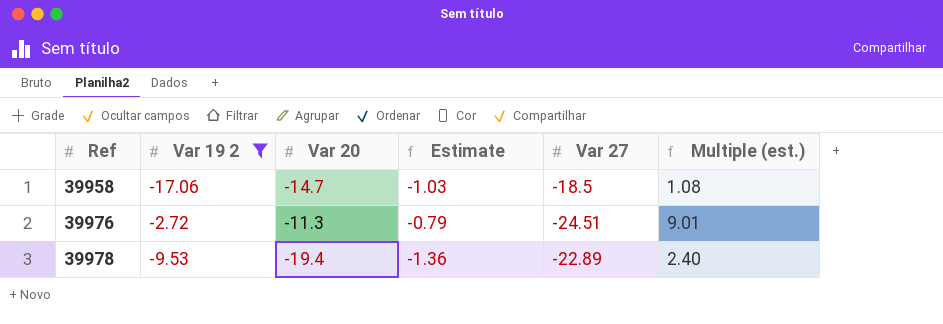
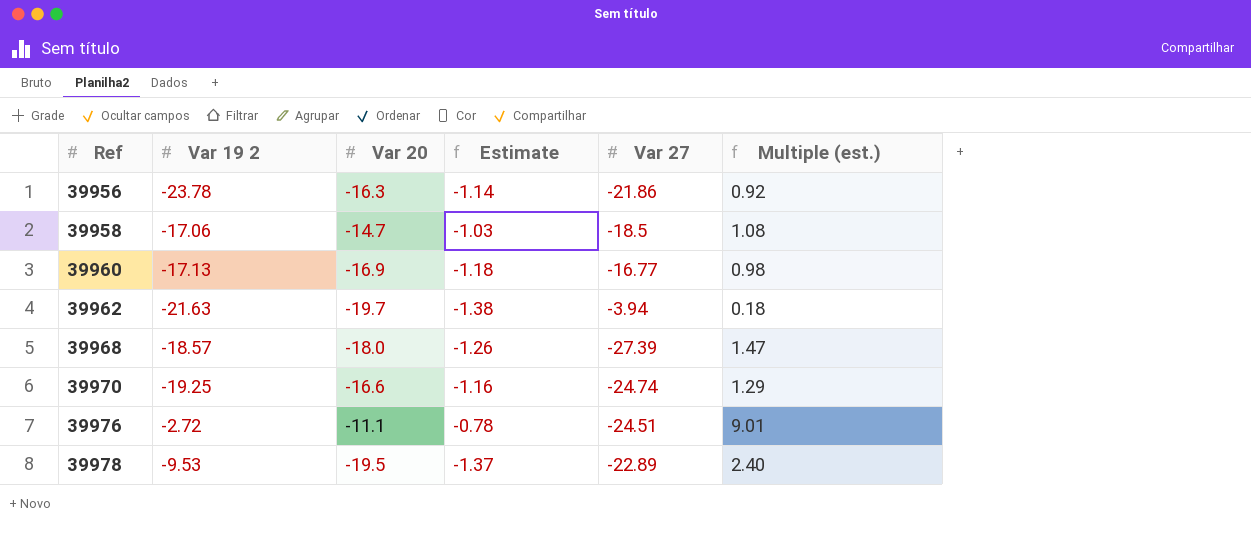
filter: Var 19 2 >= -17.06 -> none
39976 | Var 20: -11.3 -> -11.1
39976 | Estimate: -0.79 -> -0.78
39978 | Var 20: -19.4 -> -19.5
39978 | Estimate: -1.36 -> -1.37

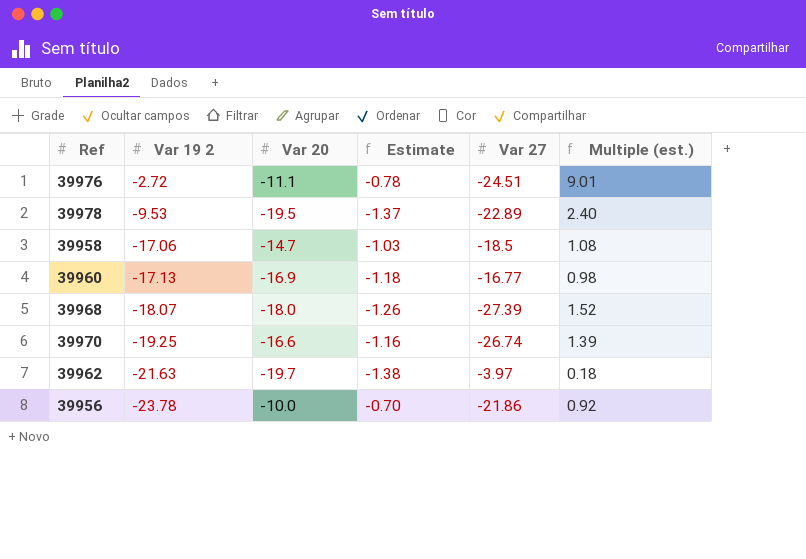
row order: Ref ascending -> Var 19 2 descending
39968 | Var 19 2: -18.57 -> -18.07
39968 | Multiple (est.): 1.47 -> 1.52
39970 | Var 27: -24.74 -> -26.74
39970 | Multiple (est.): 1.29 -> 1.39
39962 | Var 27: -3.94 -> -3.97
39956 | Var 20: -16.3 -> -10.0
39956 | Estimate: -1.14 -> -0.70

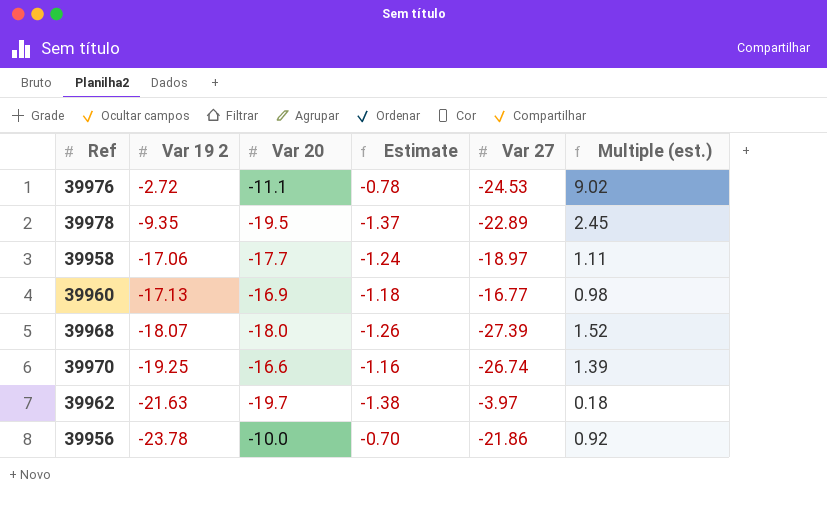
39976 | Var 27: -24.51 -> -24.53
39976 | Multiple (est.): 9.01 -> 9.02
39978 | Var 19 2: -9.53 -> -9.35
39978 | Multiple (est.): 2.40 -> 2.45
39958 | Var 20: -14.7 -> -17.7
39958 | Estimate: -1.03 -> -1.24
39958 | Var 27: -18.5 -> -18.97
39958 | Multiple (est.): 1.08 -> 1.11

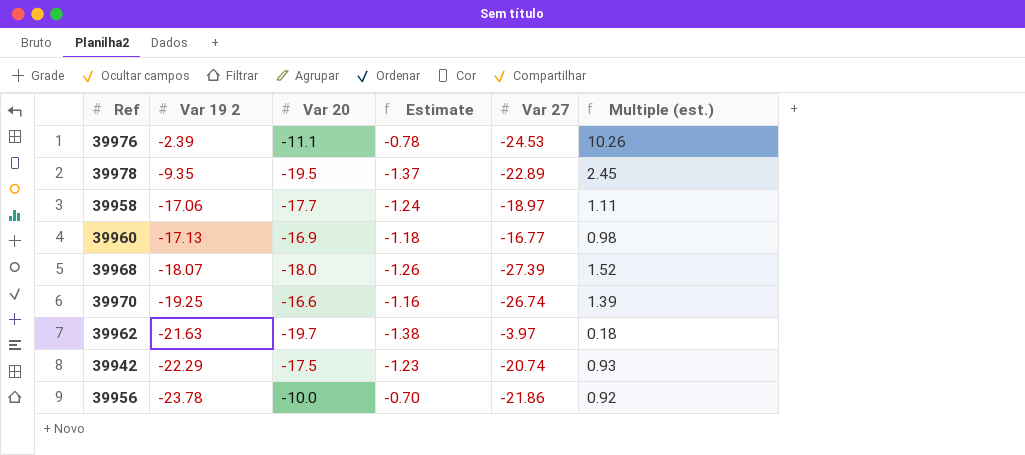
39976 | Var 19 2: -2.72 -> -2.39
39976 | Multiple (est.): 9.02 -> 10.26
row 39942: none -> -22.29 | -17.5 | -1.23 | -20.74 | 0.93

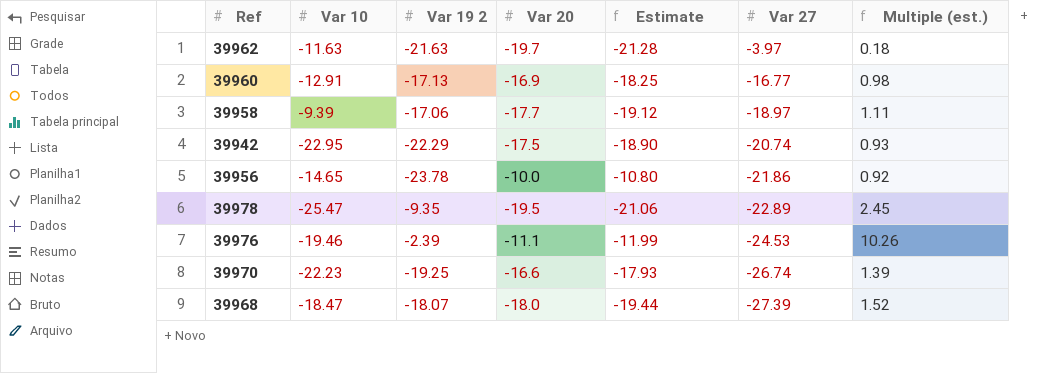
row order: Var 19 2 descending -> Var 27 descending
column Var 10 | position: none -> 2
column Estimate | formula: [Var 20] * 0.07 -> [Var 20] * 1.08

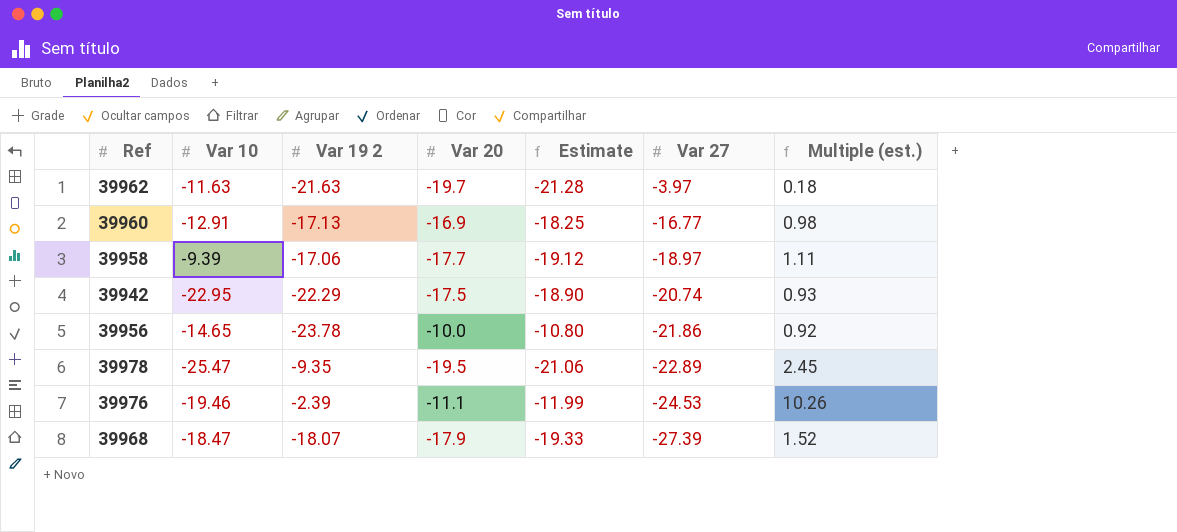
row 39970: -22.23 | -19.25 | -16.6 | -17.93 | -26.74 | 1.39 -> none
39968 | Var 20: -18.0 -> -17.9
39968 | Estimate: -19.44 -> -19.33

